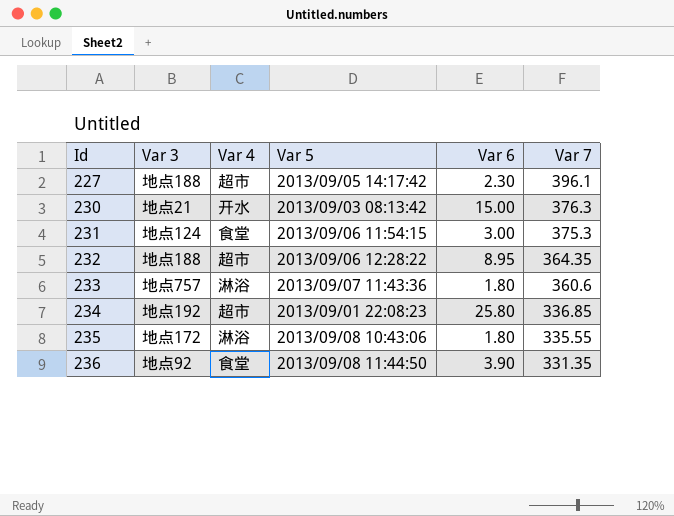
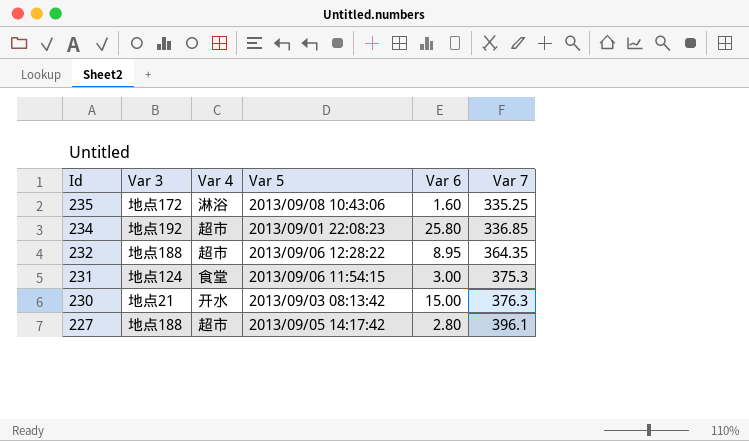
row order: Id ascending -> Id descending
row 233: 地点757 | 淋浴 | 2013/09/07 11:43:36 | 1.80 | 360.6 -> none
row 236: 地点92 | 食堂 | 2013/09/08 11:44:50 | 3.90 | 331.35 -> none
235 | Var 6: 1.80 -> 1.60
235 | Var 7: 335.55 -> 335.25
227 | Var 6: 2.30 -> 2.80

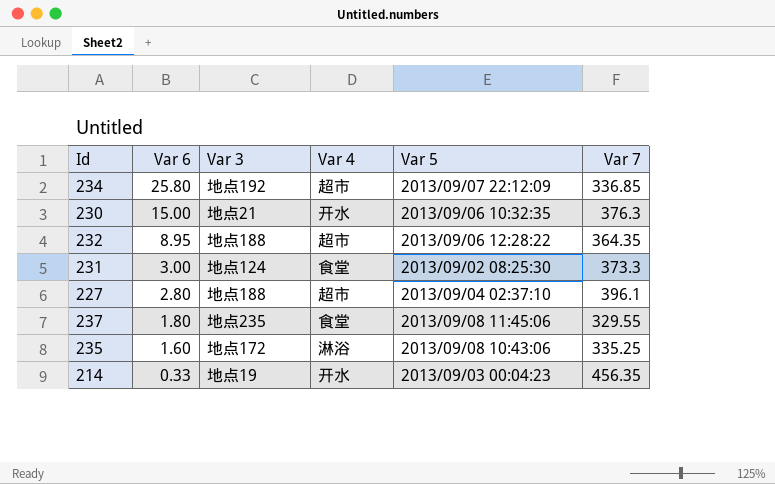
row order: Id descending -> Var 6 descending
column Var 6 | position: 5 -> 2
234 | Var 5: 2013/09/01 22:08:23 -> 2013/09/07 22:12:09
230 | Var 5: 2013/09/03 08:13:42 -> 2013/09/06 10:32:35
231 | Var 5: 2013/09/06 11:54:15 -> 2013/09/02 08:25:30
231 | Var 7: 375.3 -> 373.3
227 | Var 5: 2013/09/05 14:17:42 -> 2013/09/04 02:37:10
row 237: none -> 1.80 | 地点235 | 食堂 | 2013/09/08 11:45:06 | 329.55
row 214: none -> 0.33 | 地点19 | 开水 | 2013/09/03 00:04:23 | 456.35

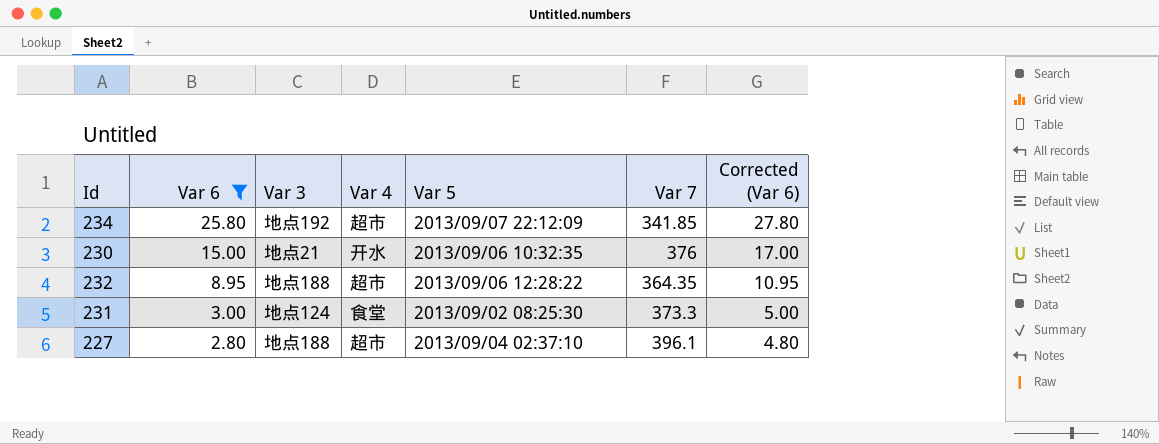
filter: none -> Var 6 >= 2.80
column Corrected (Var 6) | formula: none -> [Var 6] + 2
234 | Var 7: 336.85 -> 341.85
230 | Var 7: 376.3 -> 376

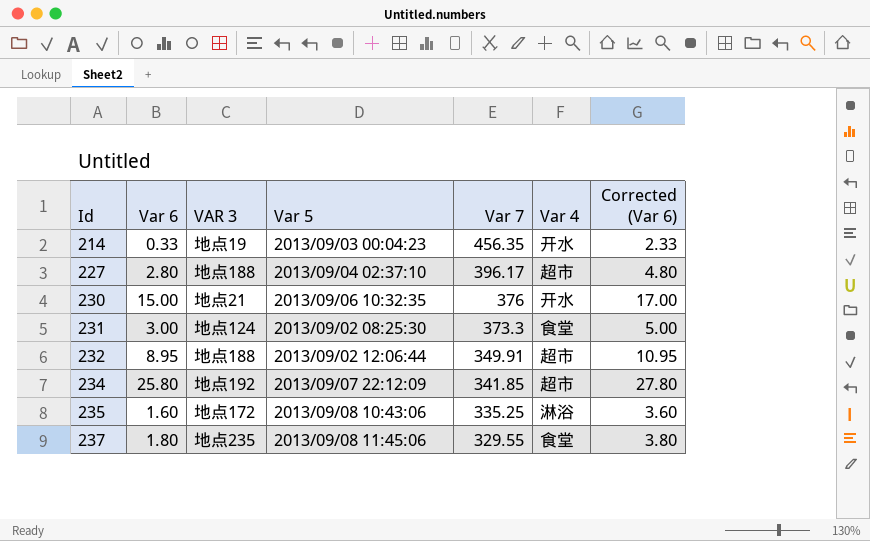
filter: Var 6 >= 2.80 -> none
row order: Var 6 descending -> Id ascending
column name: Var 3 -> VAR 3
column Var 4 | position: 4 -> 6
227 | Var 7: 396.1 -> 396.17
232 | Var 5: 2013/09/06 12:28:22 -> 2013/09/02 12:06:44
232 | Var 7: 364.35 -> 349.91

